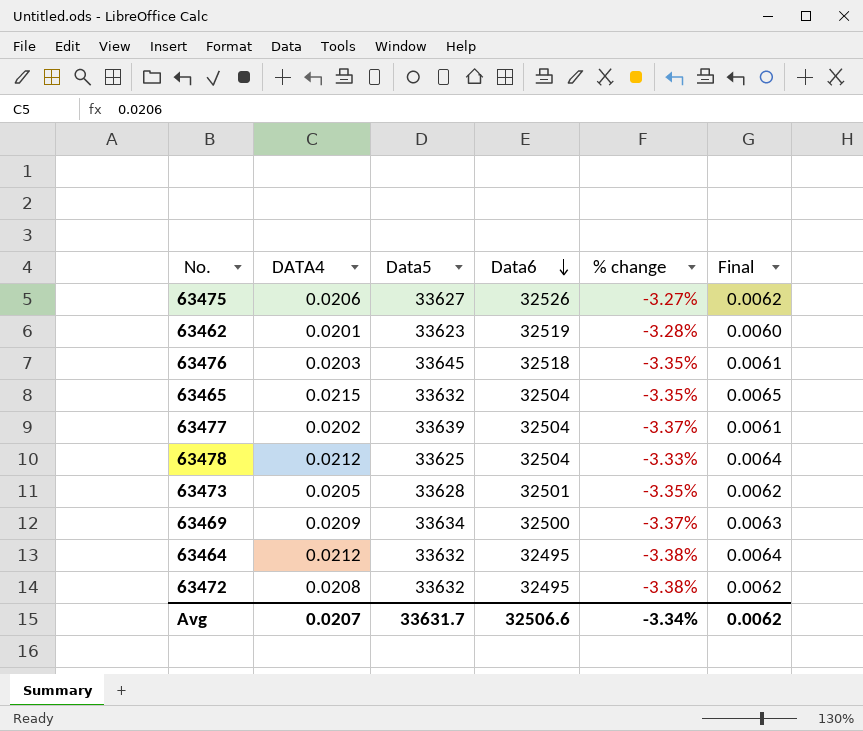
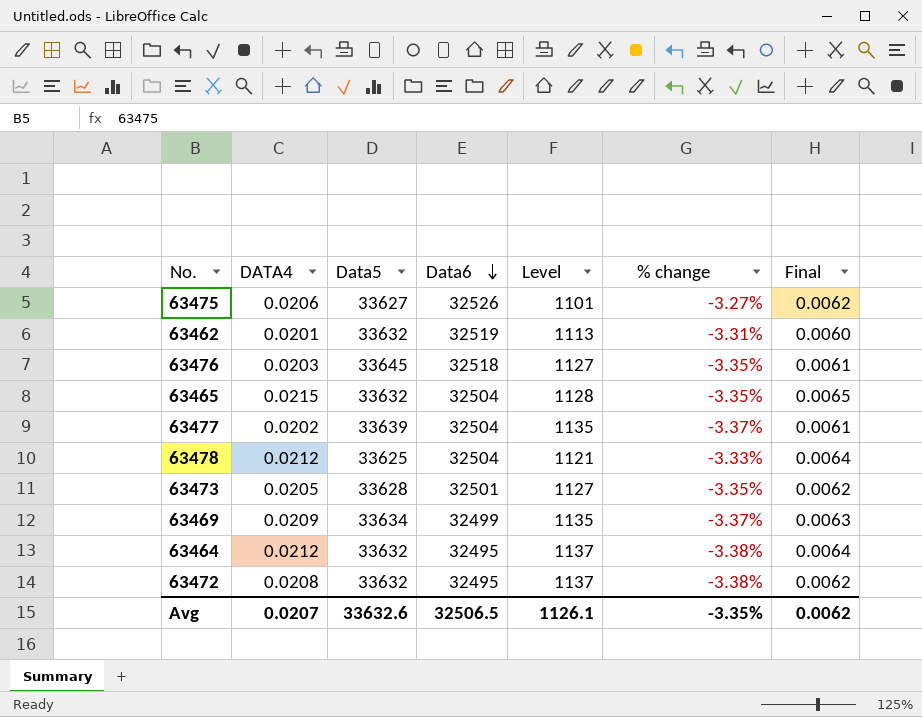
column Level | formula: none -> [Data5] - [Data6]
63462 | Data5: 33623 -> 33632
63462 | % change: -3.28% -> -3.31%
63469 | Data6: 32500 -> 32499
Avg | Data5: 33631.7 -> 33632.6
Avg | Data6: 32506.6 -> 32506.5
Avg | % change: -3.34% -> -3.35%

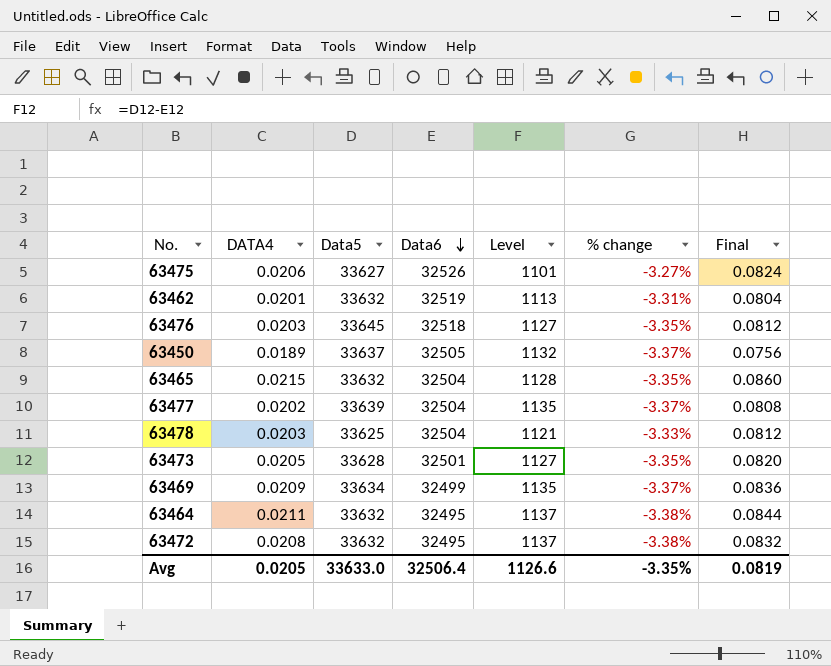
column Final | formula: [DATA4] * 0.3 -> [DATA4] * 4
row 63450: none -> 0.0189 | 33637 | 32505 | 1132 | -3.37% | 0.0756
63478 | DATA4: 0.0212 -> 0.0203
63464 | DATA4: 0.0212 -> 0.0211
Avg | DATA4: 0.0207 -> 0.0205
Avg | Data5: 33632.6 -> 33633.0
Avg | Data6: 32506.5 -> 32506.4
Avg | Level: 1126.1 -> 1126.6
Avg | Final: 0.0062 -> 0.0819

